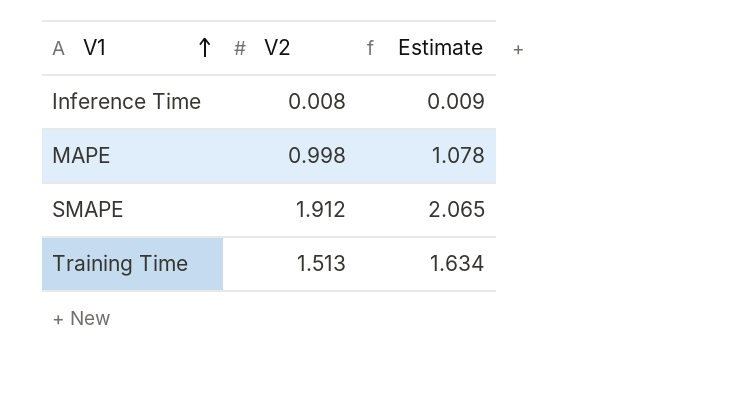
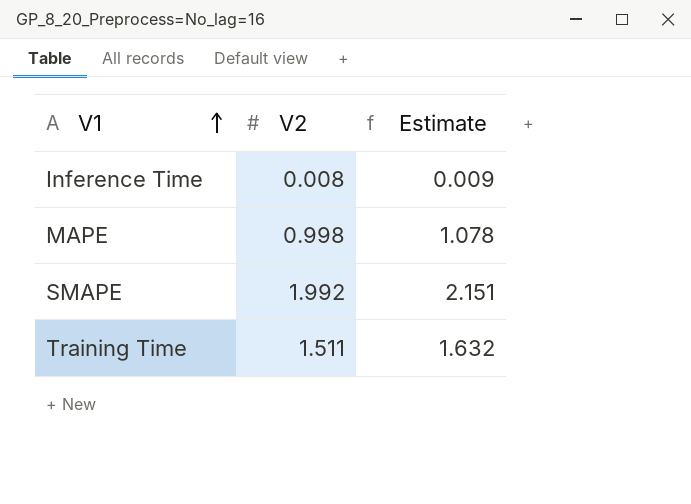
SMAPE | V2: 1.912 -> 1.992
SMAPE | Estimate: 2.065 -> 2.151
Training Time | V2: 1.513 -> 1.511
Training Time | Estimate: 1.634 -> 1.632

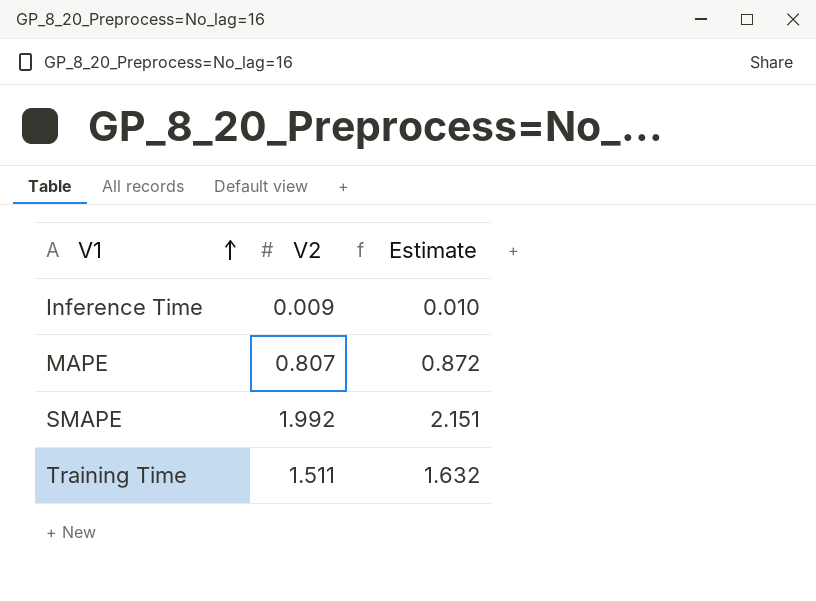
Inference Time | V2: 0.008 -> 0.009
Inference Time | Estimate: 0.009 -> 0.010
MAPE | V2: 0.998 -> 0.807
MAPE | Estimate: 1.078 -> 0.872

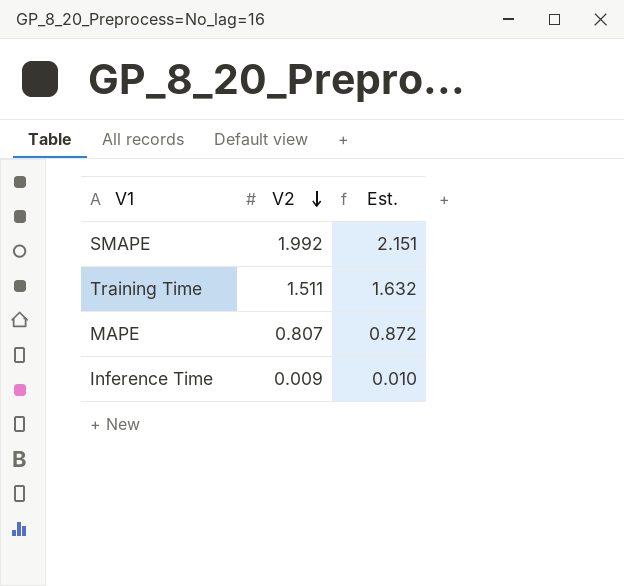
row order: V1 ascending -> V2 descending
column name: Estimate -> Est.

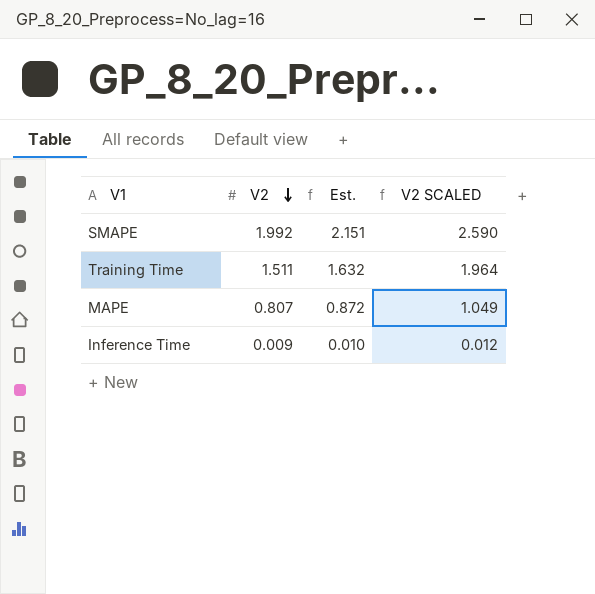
column V2 SCALED | formula: none -> [V2] * 1.3

